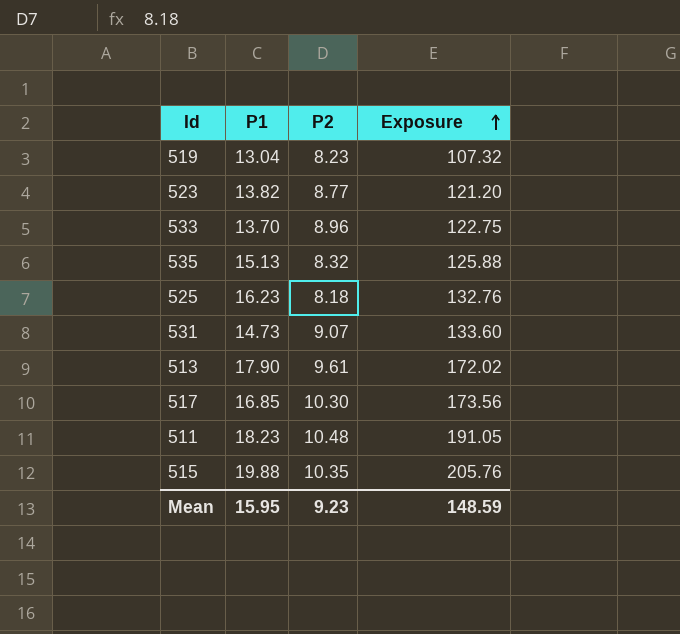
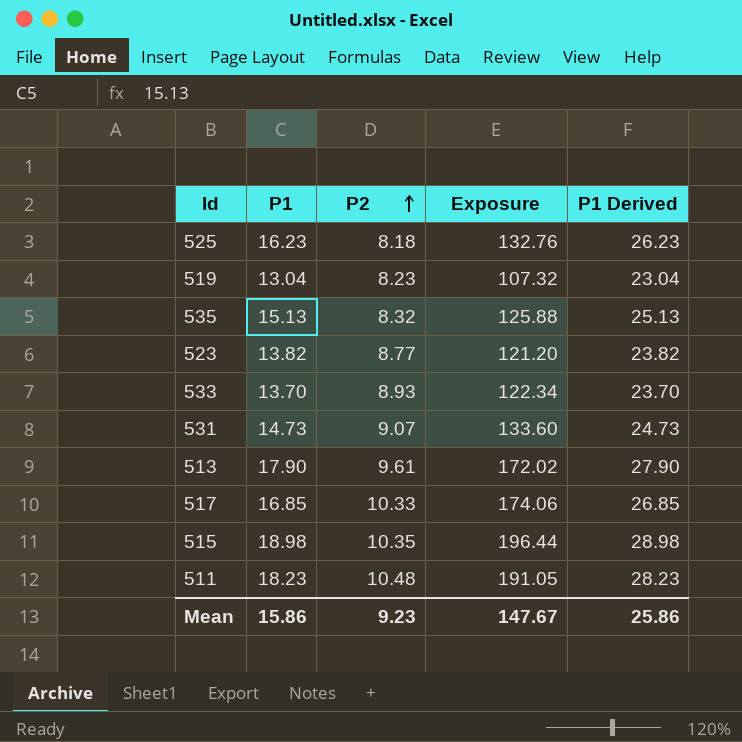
row order: Exposure ascending -> P2 ascending
column P1 Derived | formula: none -> [P1] + 10
533 | P2: 8.96 -> 8.93
533 | Exposure: 122.75 -> 122.34
517 | P2: 10.30 -> 10.33
517 | Exposure: 173.56 -> 174.06
515 | P1: 19.88 -> 18.98
515 | Exposure: 205.76 -> 196.44
Mean | P1: 15.95 -> 15.86
Mean | Exposure: 148.59 -> 147.67

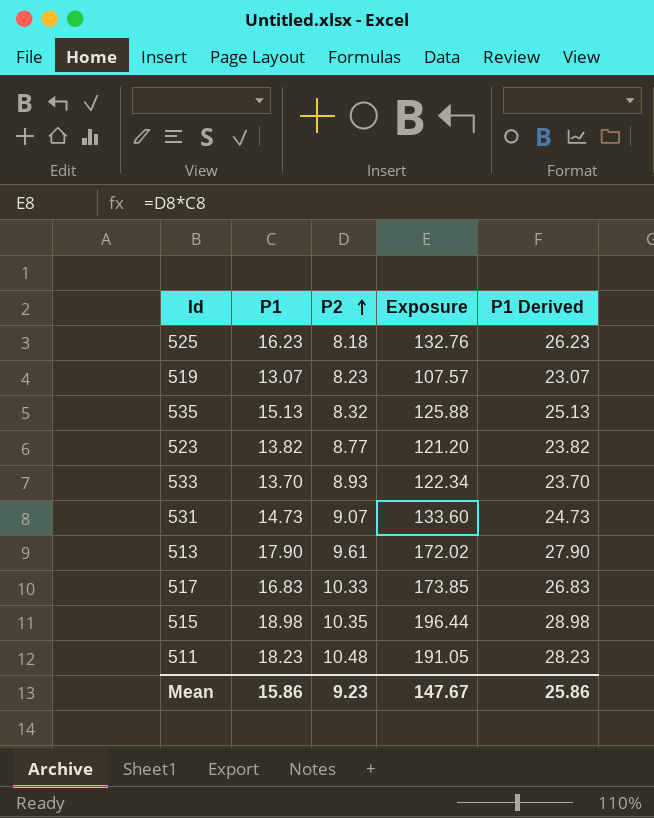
519 | P1: 13.04 -> 13.07
519 | Exposure: 107.32 -> 107.57
519 | P1 Derived: 23.04 -> 23.07
517 | P1: 16.85 -> 16.83
517 | Exposure: 174.06 -> 173.85
517 | P1 Derived: 26.85 -> 26.83

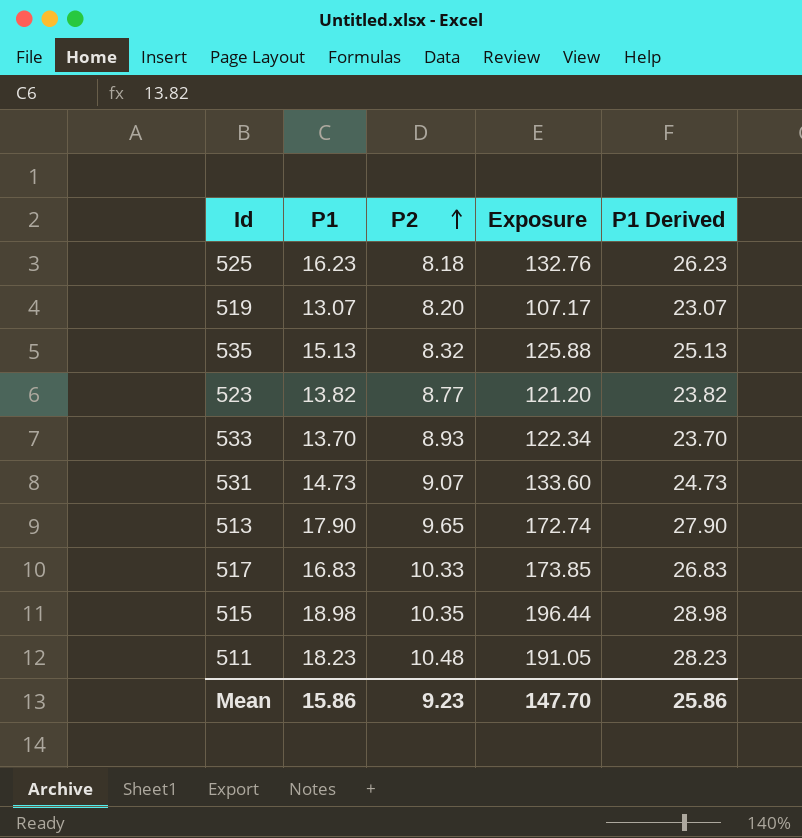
519 | P2: 8.23 -> 8.20
519 | Exposure: 107.57 -> 107.17
513 | P2: 9.61 -> 9.65
513 | Exposure: 172.02 -> 172.74
Mean | Exposure: 147.67 -> 147.70

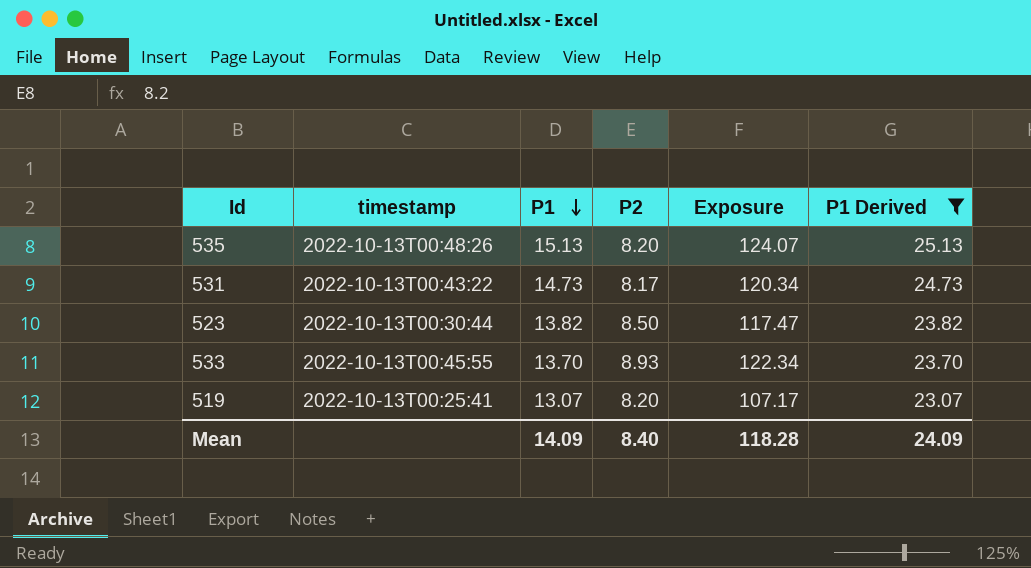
filter: none -> P1 Derived <= 25.13
row order: P2 ascending -> P1 descending
column timestamp | position: none -> 2
535 | P2: 8.32 -> 8.20
535 | Exposure: 125.88 -> 124.07
531 | P2: 9.07 -> 8.17
531 | Exposure: 133.60 -> 120.34
523 | P2: 8.77 -> 8.50
523 | Exposure: 121.20 -> 117.47
Mean | P1: 15.86 -> 14.09
Mean | P2: 9.23 -> 8.40
Mean | Exposure: 147.70 -> 118.28
Mean | P1 Derived: 25.86 -> 24.09

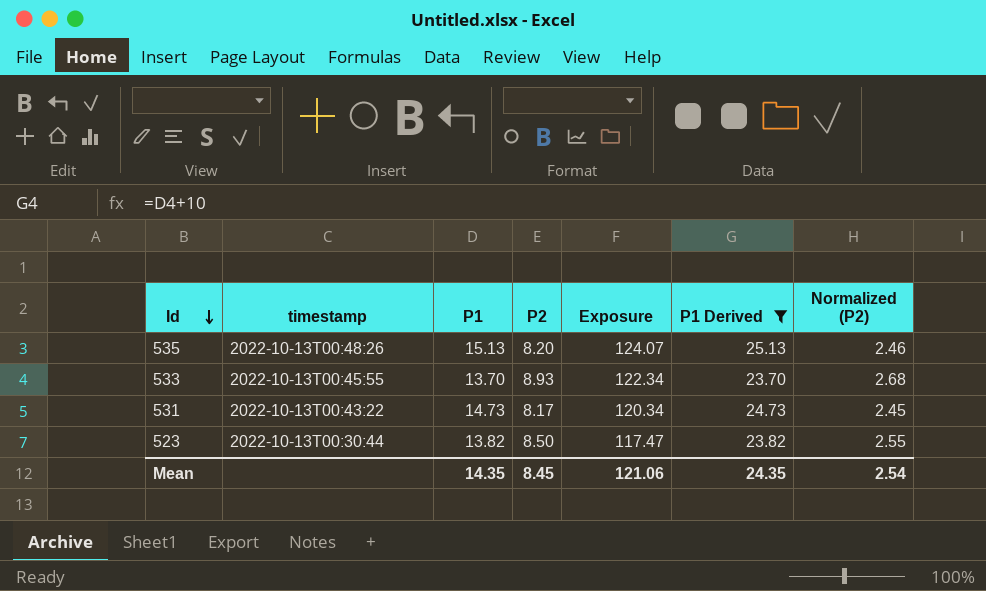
row order: P1 descending -> Id descending
column Normalized (P2) | formula: none -> [P2] * 0.3
row 519: 2022-10-13T00:25:41 | 13.07 | 8.20 | 107.17 | 23.07 -> none
Mean | P1: 14.09 -> 14.35
Mean | P2: 8.40 -> 8.45
Mean | Exposure: 118.28 -> 121.06
Mean | P1 Derived: 24.09 -> 24.35

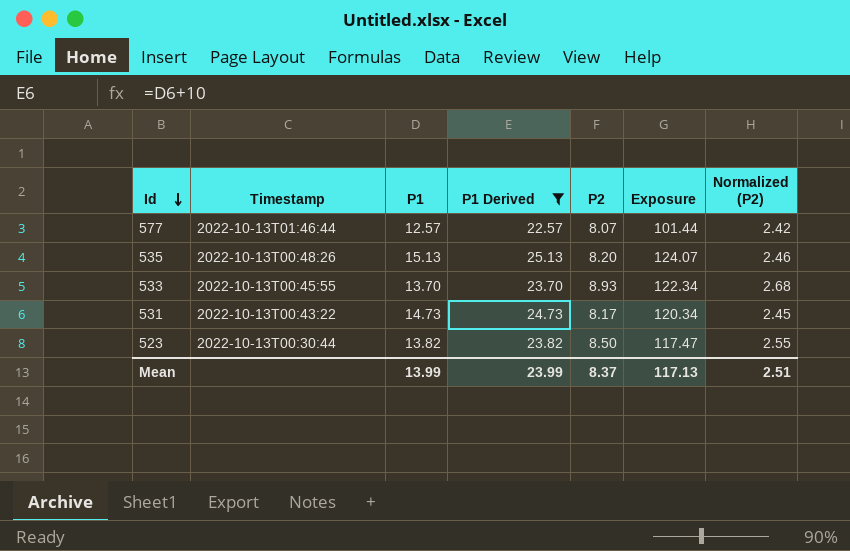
column name: timestamp -> Timestamp
column P1 Derived | position: 6 -> 4
row 577: none -> 2022-10-13T01:46:44 | 12.57 | 22.57 | 8.07 | 101.44 | 2.42
Mean | P1: 14.35 -> 13.99
Mean | P1 Derived: 24.35 -> 23.99
Mean | P2: 8.45 -> 8.37
Mean | Exposure: 121.06 -> 117.13
Mean | Normalized (P2): 2.54 -> 2.51

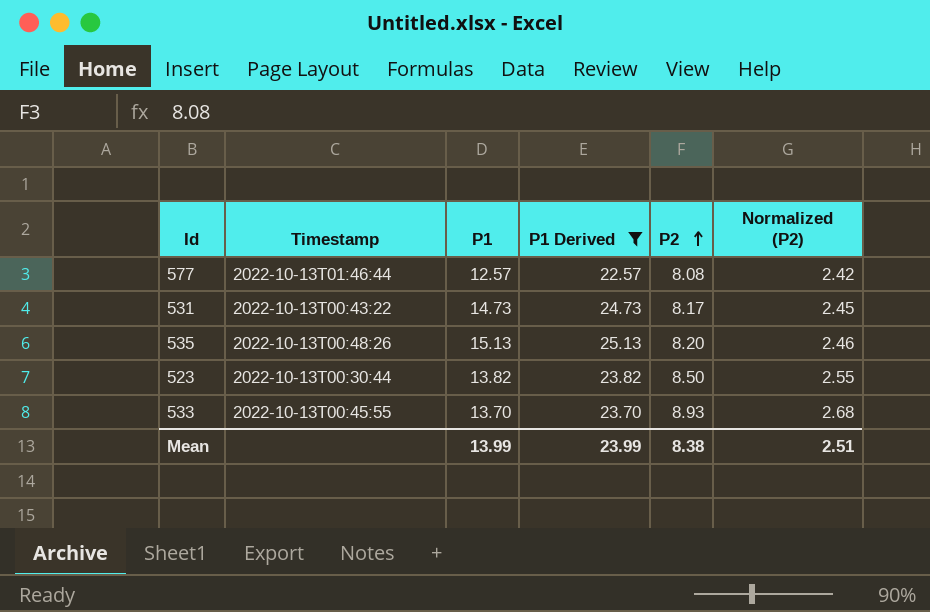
row order: Id descending -> P2 ascending
column Exposure | formula: [P1] * [P2] -> none
577 | P2: 8.07 -> 8.08
Mean | P2: 8.37 -> 8.38

